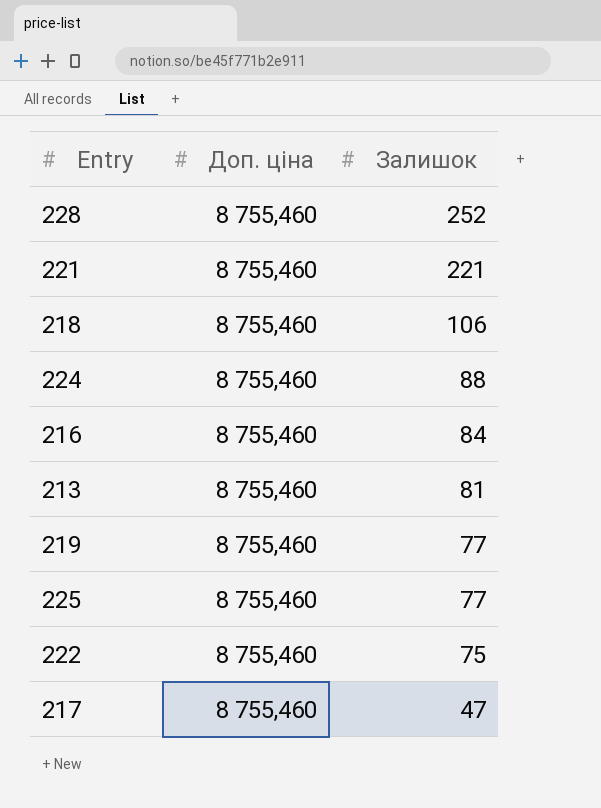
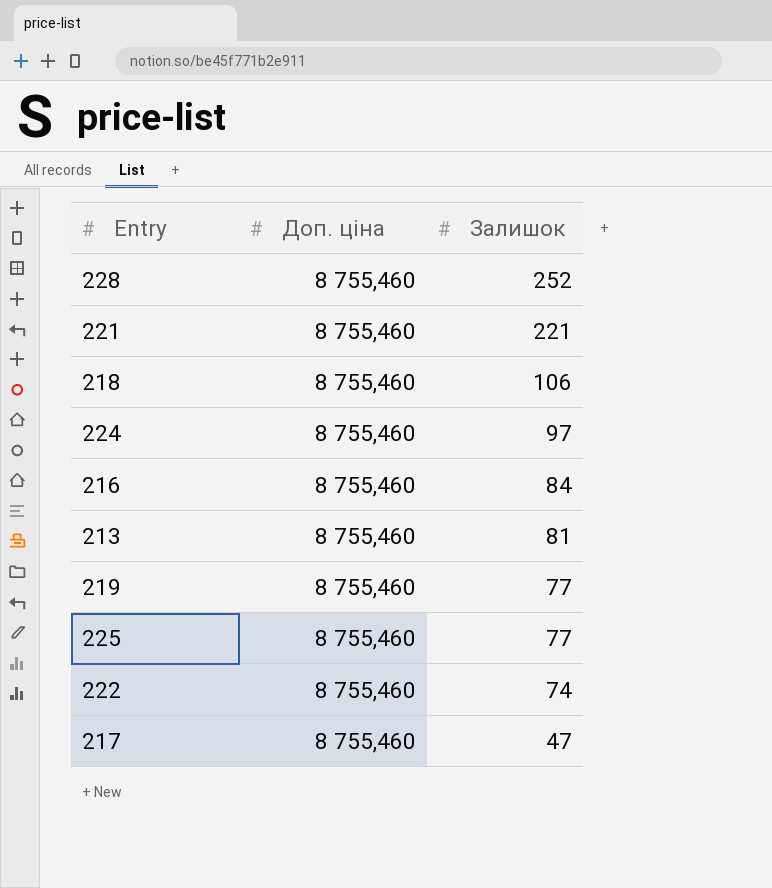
224 | Залишок: 88 -> 97
222 | Залишок: 75 -> 74

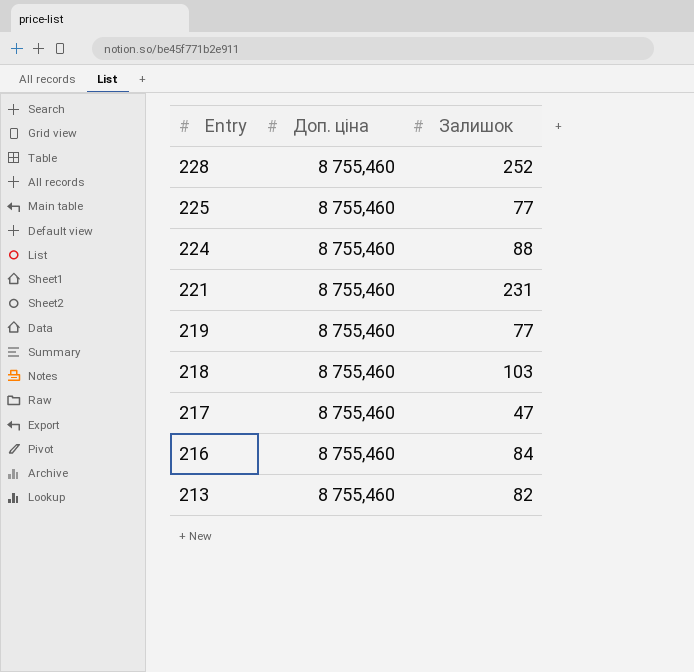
row order: Залишок descending -> Entry descending
row 222: 8 755,460 | 74 -> none
224 | Залишок: 97 -> 88
221 | Залишок: 221 -> 231
218 | Залишок: 106 -> 103
213 | Залишок: 81 -> 82

